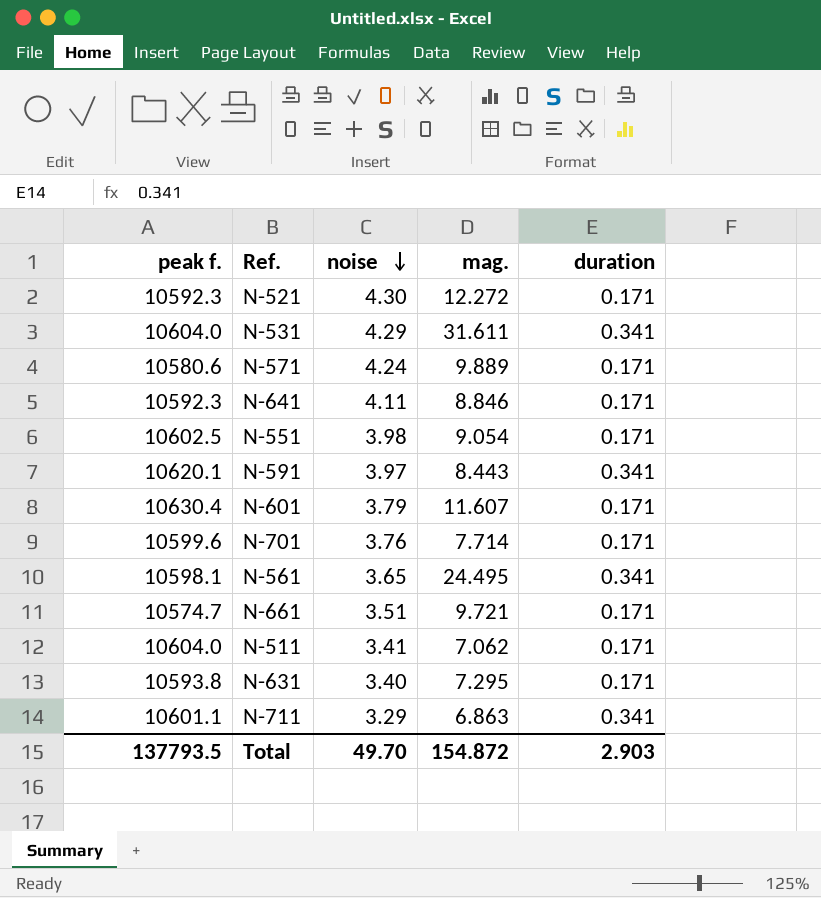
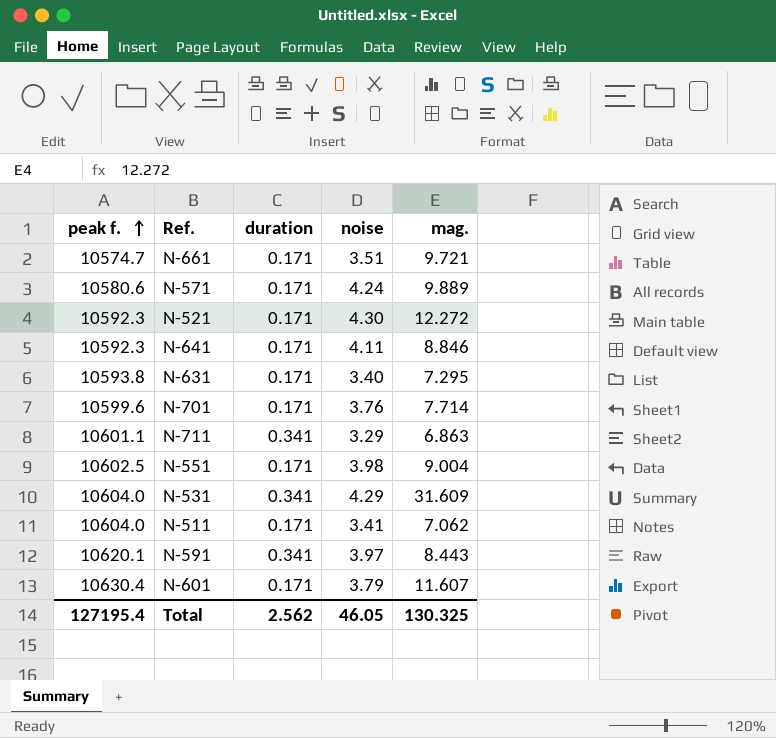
row order: noise descending -> peak f. ascending
column duration | position: 5 -> 3
row N-561: 10598.1 | 3.65 | 24.495 | 0.341 -> none
N-551 | mag.: 9.054 -> 9.004
N-531 | mag.: 31.611 -> 31.609
Total | peak f.: 137793.5 -> 127195.4
Total | duration: 2.903 -> 2.562
Total | noise: 49.70 -> 46.05
Total | mag.: 154.872 -> 130.325

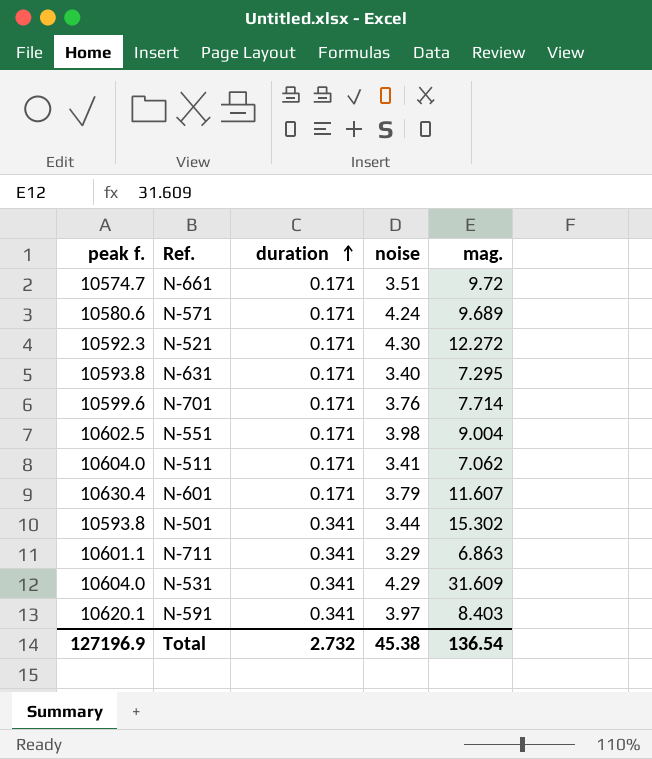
row order: peak f. ascending -> duration ascending
row N-641: 10592.3 | 0.171 | 4.11 | 8.846 -> none
N-661 | mag.: 9.721 -> 9.72
N-571 | mag.: 9.889 -> 9.689
row N-501: none -> 10593.8 | 0.341 | 3.44 | 15.302
N-591 | mag.: 8.443 -> 8.403
Total | peak f.: 127195.4 -> 127196.9
Total | duration: 2.562 -> 2.732
Total | noise: 46.05 -> 45.38
Total | mag.: 130.325 -> 136.54

